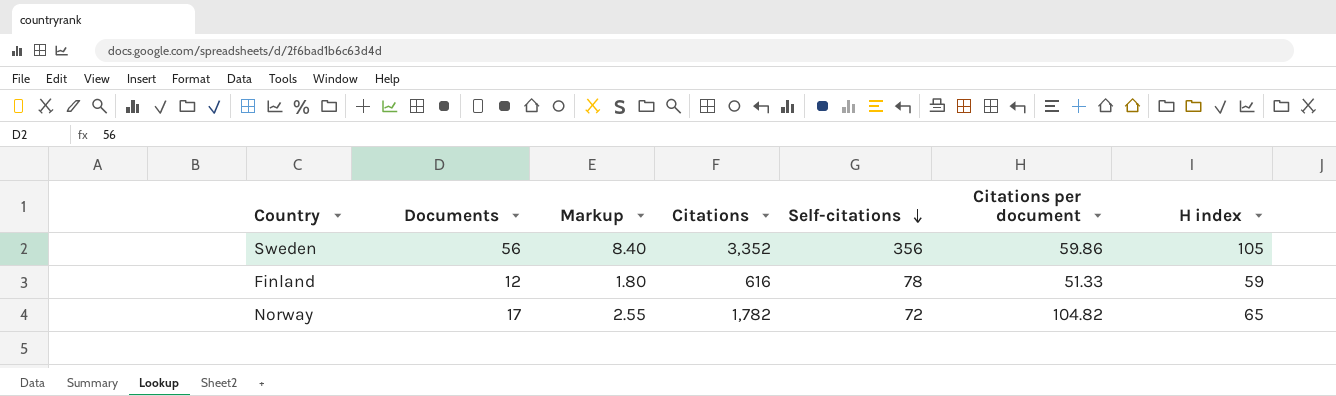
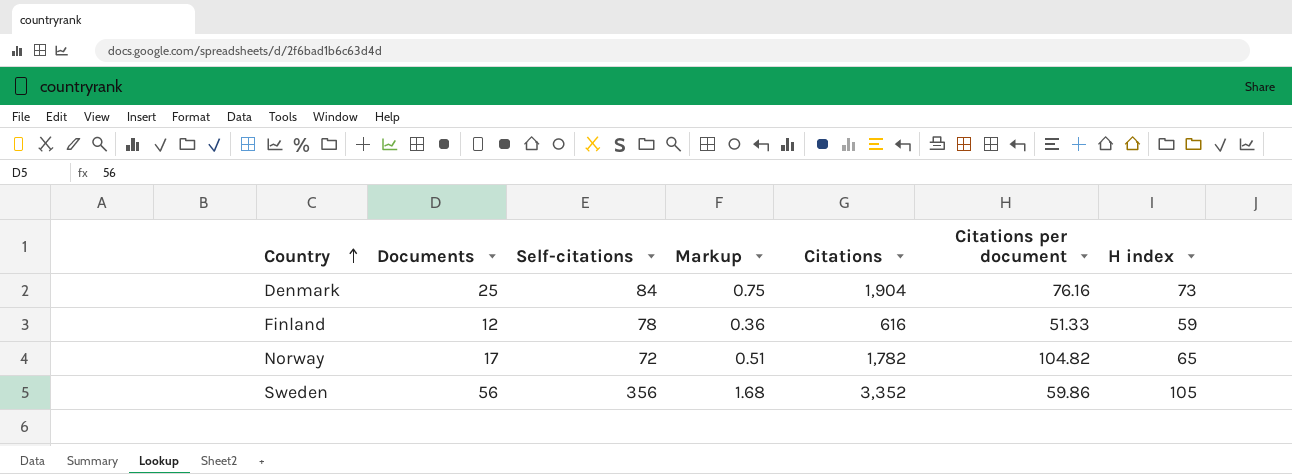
row order: Self-citations descending -> Country ascending
column Self-citations | position: 5 -> 3
column Markup | formula: [Documents] * 0.15 -> [Documents] * 0.03
row Denmark: none -> 25 | 84 | 0.75 | 1,904 | 76.16 | 73

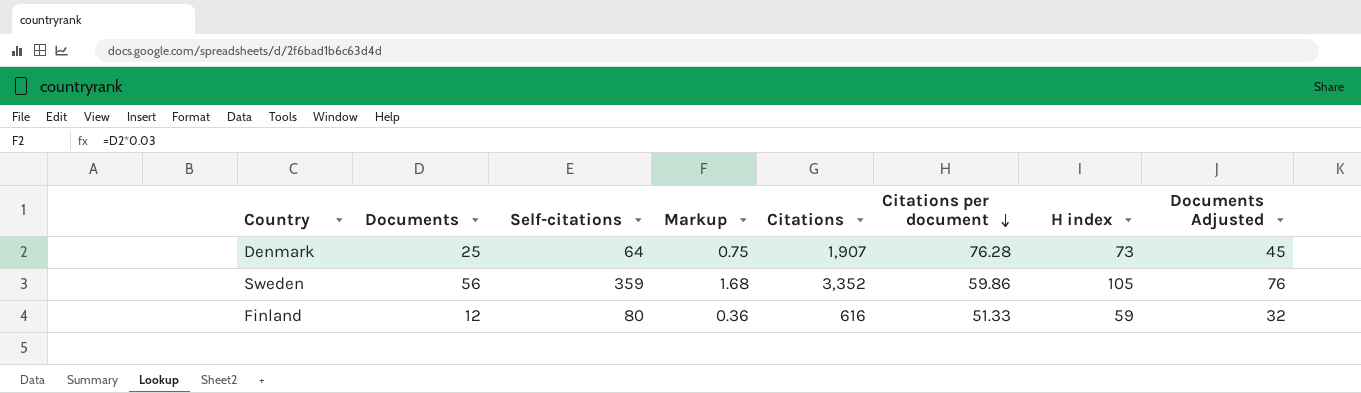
row order: Country ascending -> Citations per document descending
column Documents Adjusted | formula: none -> [Documents] + 20
row Norway: 17 | 72 | 0.51 | 1,782 | 104.82 | 65 -> none
Denmark | Self-citations: 84 -> 64
Denmark | Citations: 1,904 -> 1,907
Denmark | Citations per document: 76.16 -> 76.28
Sweden | Self-citations: 356 -> 359
Finland | Self-citations: 78 -> 80

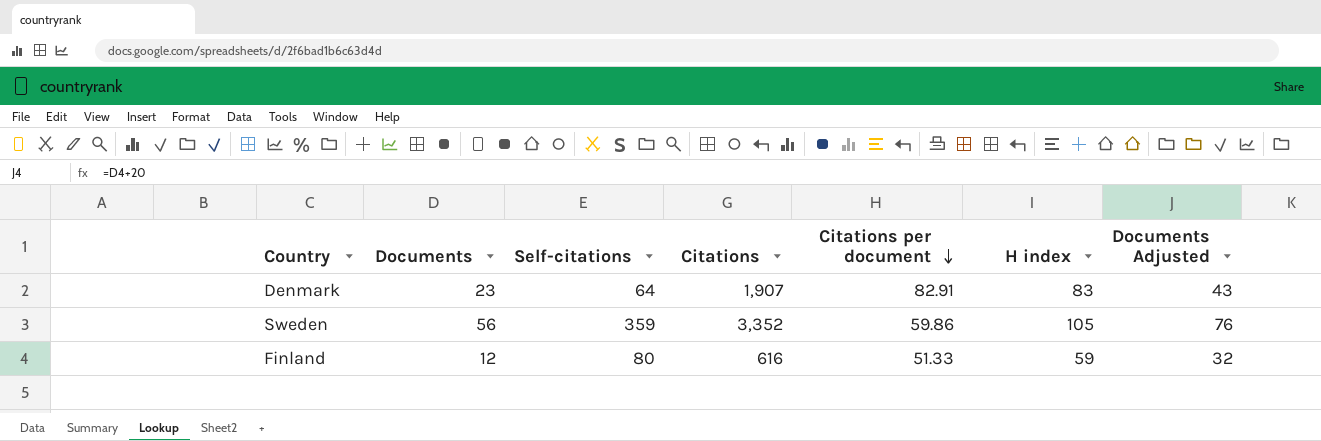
column Markup | formula: [Documents] * 0.03 -> none
Denmark | Documents: 25 -> 23
Denmark | Citations per document: 76.28 -> 82.91
Denmark | H index: 73 -> 83
Denmark | Documents Adjusted: 45 -> 43

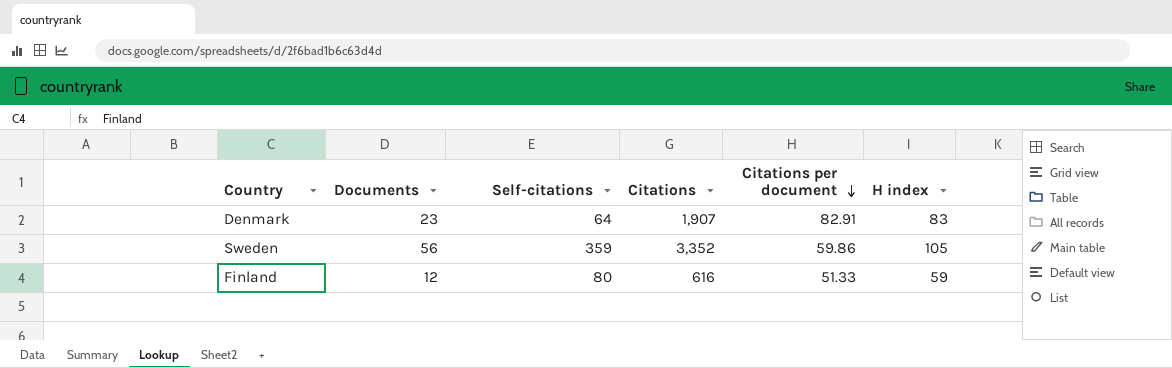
column Documents Adjusted | formula: [Documents] + 20 -> none

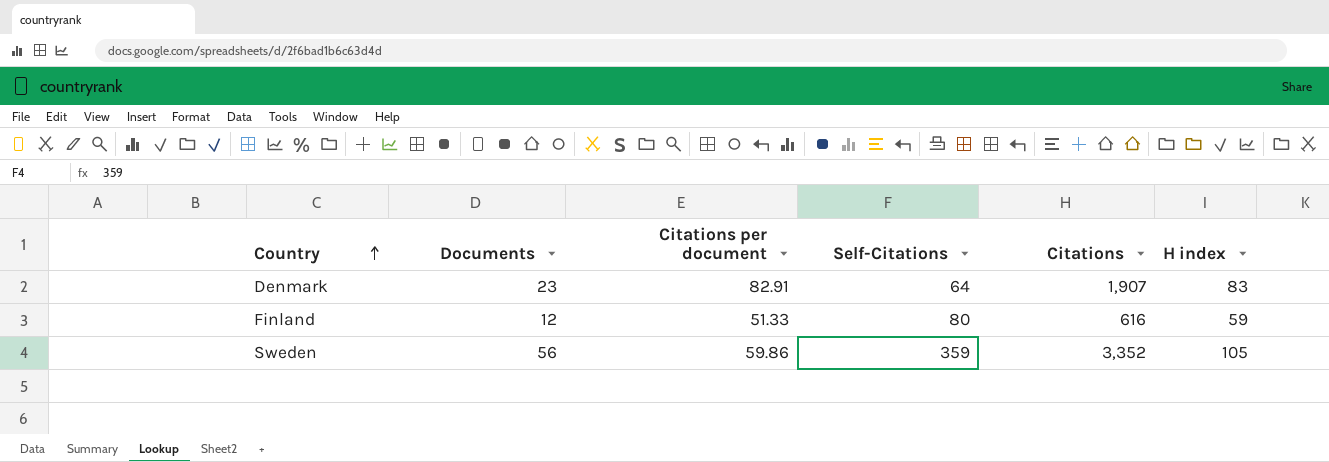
row order: Citations per document descending -> Country ascending
column Citations per document | position: 5 -> 3
column name: Self-citations -> Self-Citations

